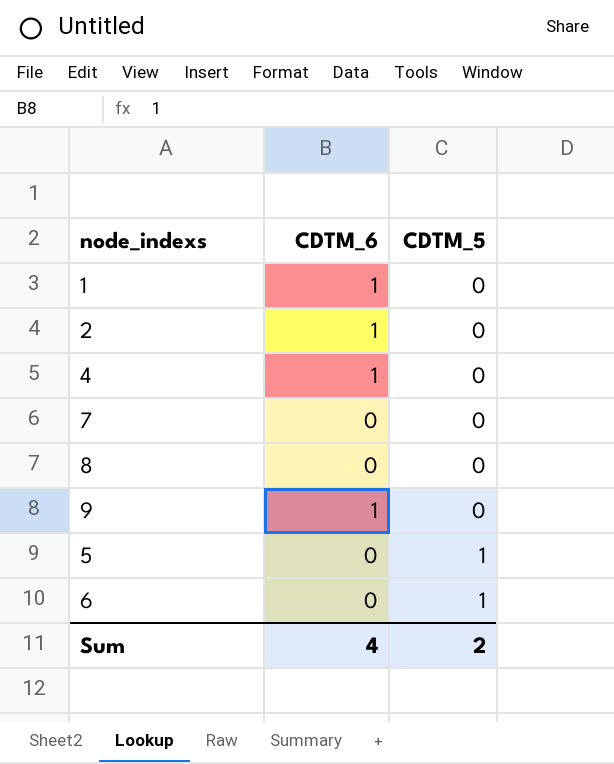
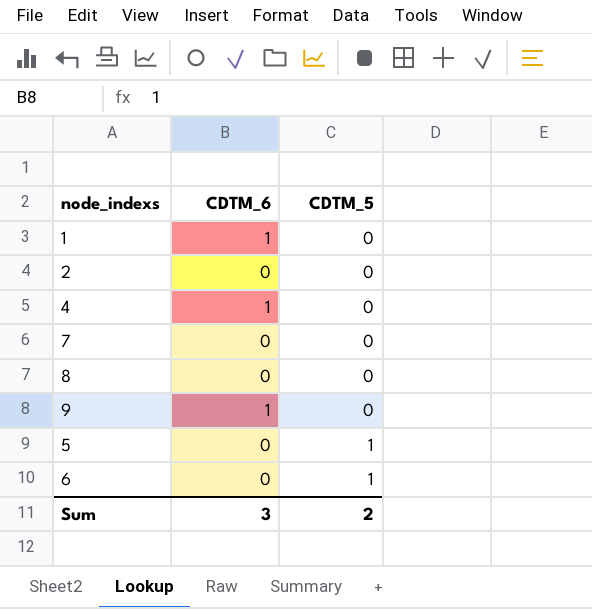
2 | CDTM_6: 1 -> 0
Sum | CDTM_6: 4 -> 3

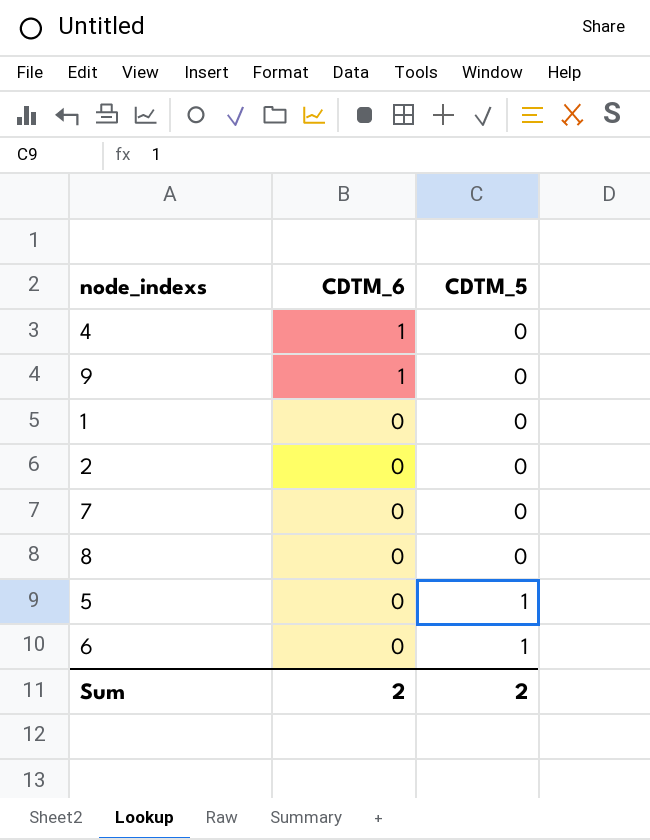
row order: CDTM_5 ascending -> CDTM_6 descending
1 | CDTM_6: 1 -> 0
Sum | CDTM_6: 3 -> 2

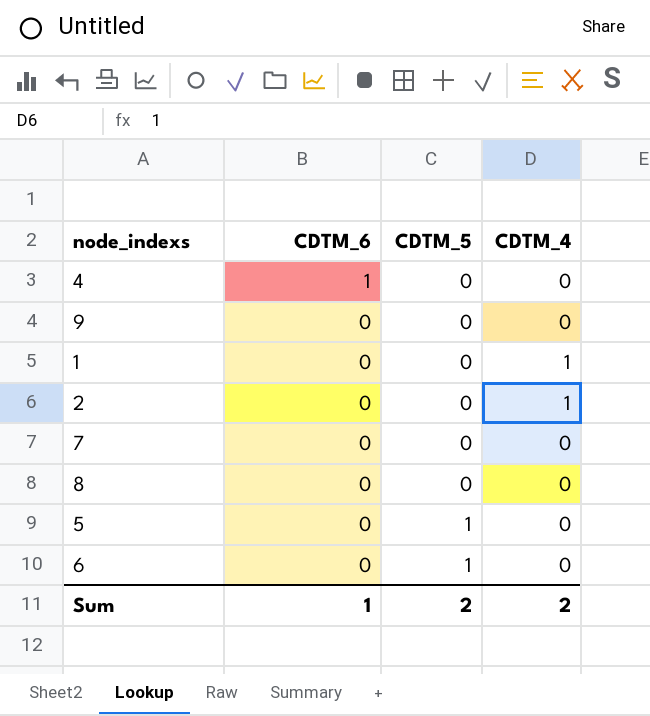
column CDTM_4 | position: none -> 4
9 | CDTM_6: 1 -> 0
Sum | CDTM_6: 2 -> 1

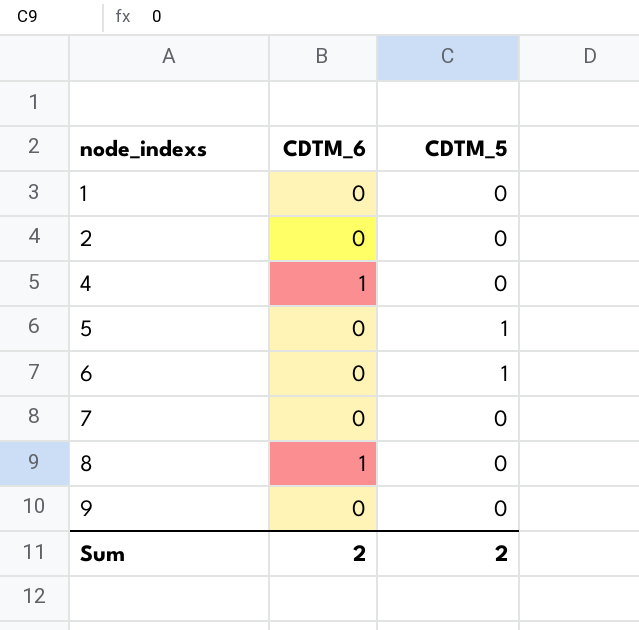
row order: CDTM_6 descending -> node_indexs ascending
column CDTM_4 | position: 4 -> none
8 | CDTM_6: 0 -> 1
Sum | CDTM_6: 1 -> 2

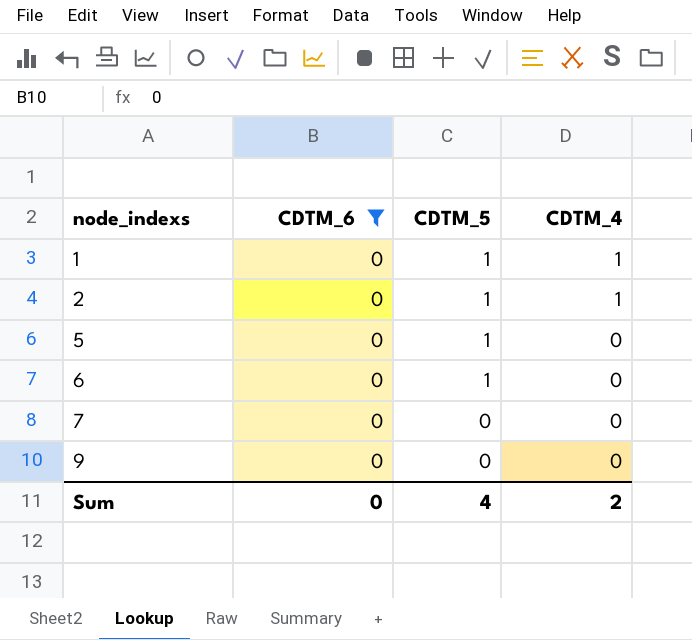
filter: none -> CDTM_6 = 0
column CDTM_4 | position: none -> 4
1 | CDTM_5: 0 -> 1
2 | CDTM_5: 0 -> 1
Sum | CDTM_6: 2 -> 0
Sum | CDTM_5: 2 -> 4

